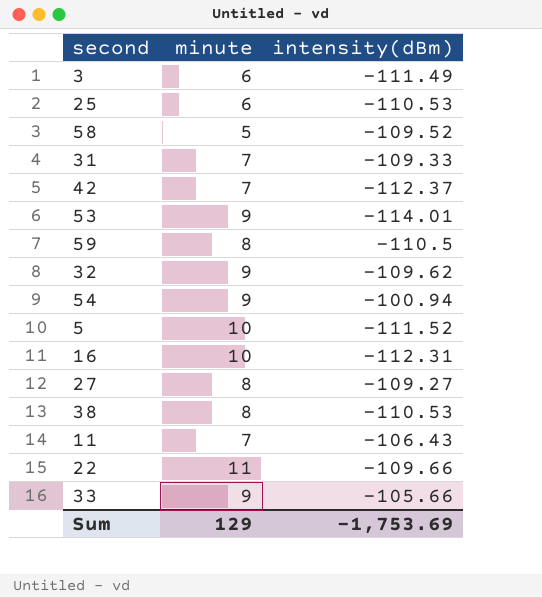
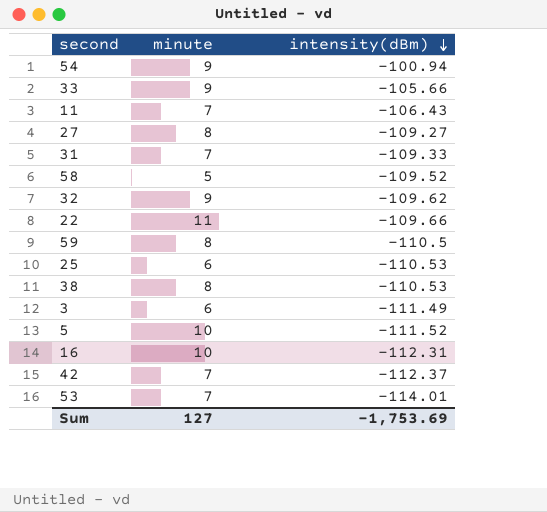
row order: none -> intensity(dBm) descending
53 | minute: 9 -> 7
Sum | minute: 129 -> 127

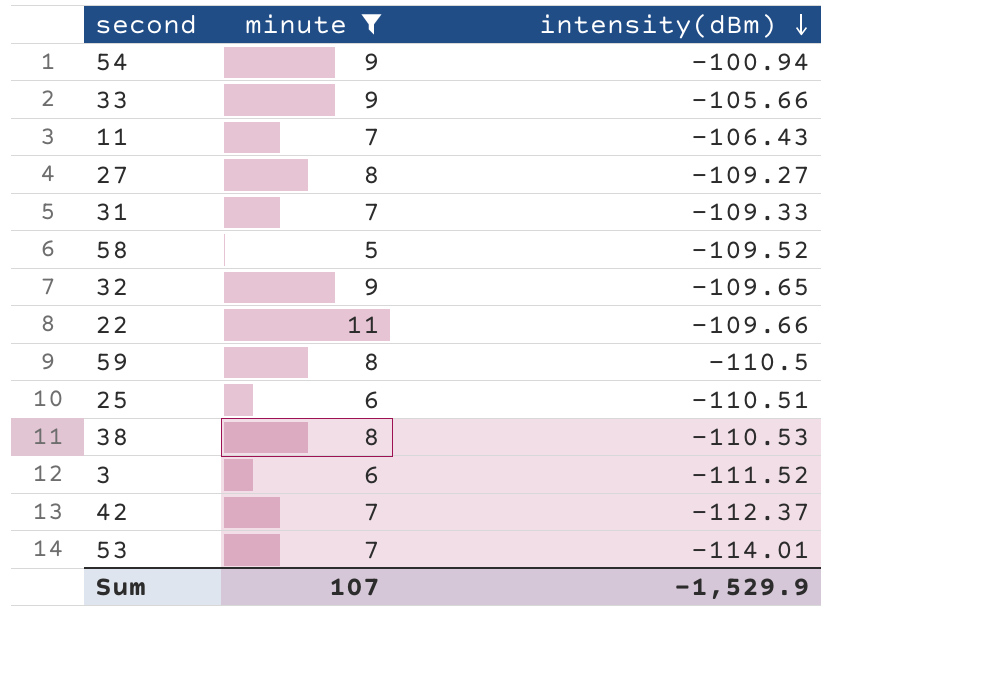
filter: none -> minute != 10
32 | intensity(dBm): -109.62 -> -109.65
25 | intensity(dBm): -110.53 -> -110.51
3 | intensity(dBm): -111.49 -> -111.52
Sum | minute: 127 -> 107
Sum | intensity(dBm): -1,753.69 -> -1,529.9

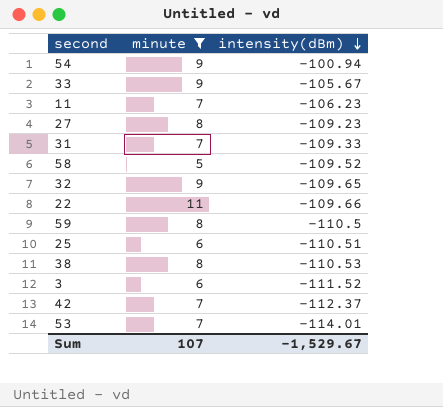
33 | intensity(dBm): -105.66 -> -105.67
11 | intensity(dBm): -106.43 -> -106.23
27 | intensity(dBm): -109.27 -> -109.23
Sum | intensity(dBm): -1,529.9 -> -1,529.67

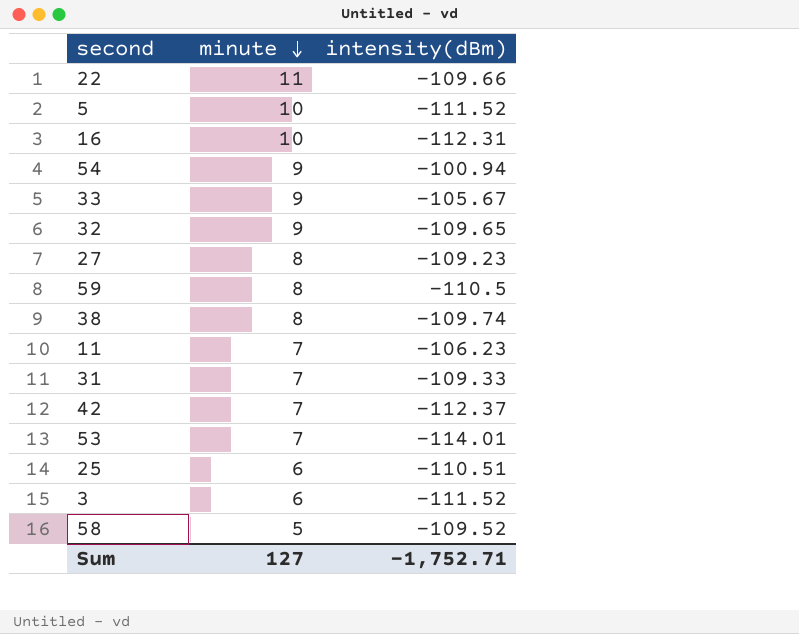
filter: minute != 10 -> none
row order: intensity(dBm) descending -> minute descending
38 | intensity(dBm): -110.53 -> -109.74
Sum | minute: 107 -> 127
Sum | intensity(dBm): -1,529.67 -> -1,752.71

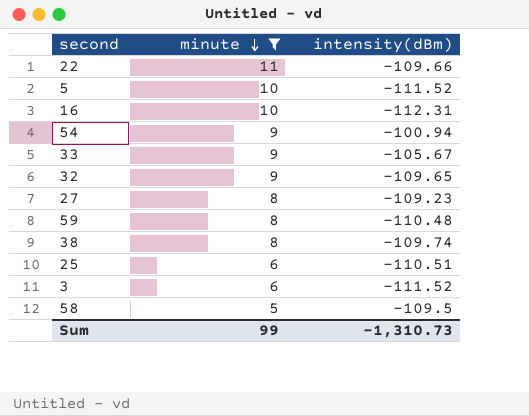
filter: none -> minute != 7
59 | intensity(dBm): -110.5 -> -110.48
58 | intensity(dBm): -109.52 -> -109.5
Sum | minute: 127 -> 99
Sum | intensity(dBm): -1,752.71 -> -1,310.73

